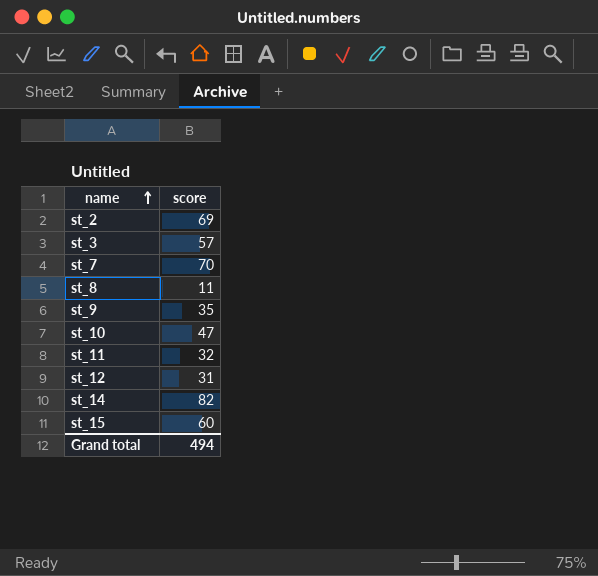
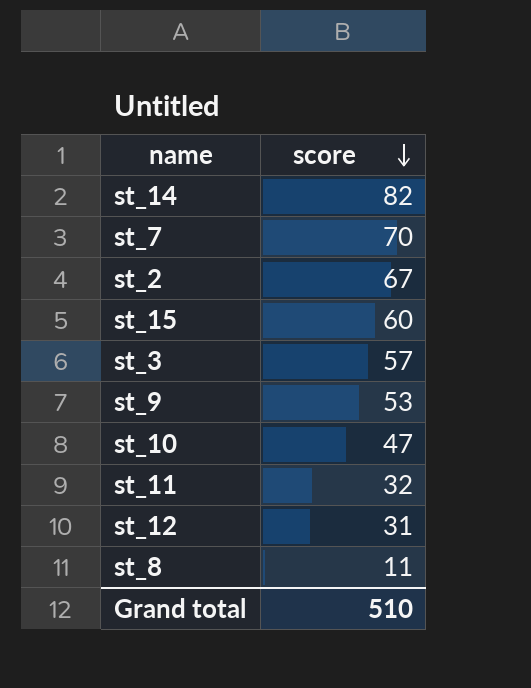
row order: name ascending -> score descending
st_2 | score: 69 -> 67
st_9 | score: 35 -> 53
Grand total | score: 494 -> 510

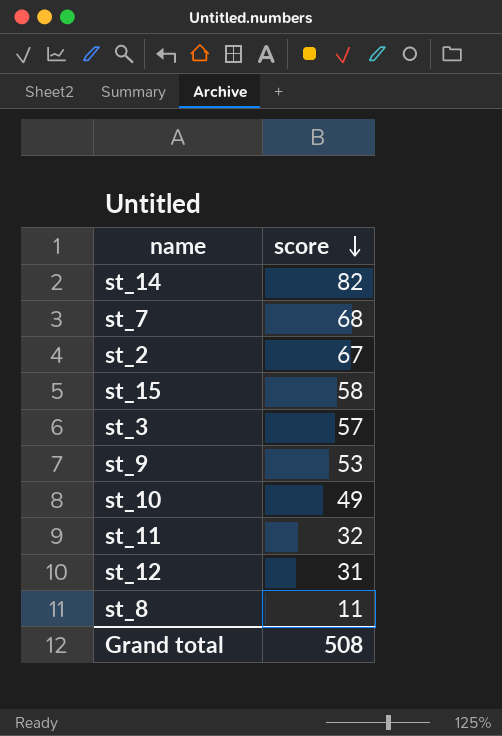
st_7 | score: 70 -> 68
st_15 | score: 60 -> 58
st_10 | score: 47 -> 49
Grand total | score: 510 -> 508

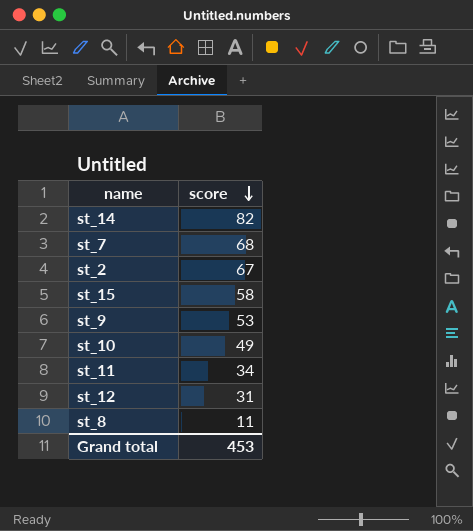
row st_3: 57 -> none
st_11 | score: 32 -> 34
Grand total | score: 508 -> 453

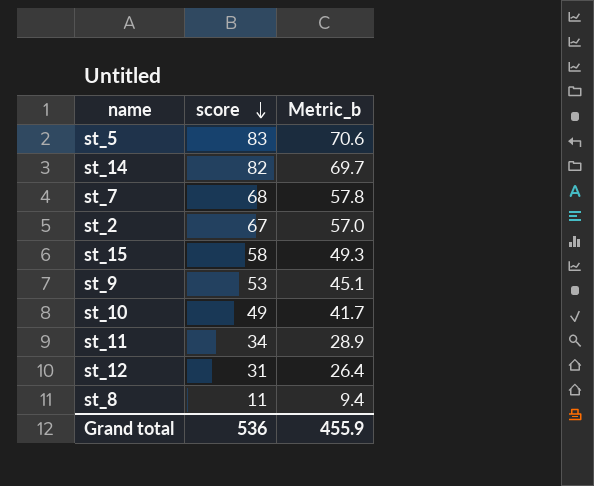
column Metric_b | formula: none -> [score] * 0.85
row st_5: none -> 83 | 70.6
Grand total | score: 453 -> 536

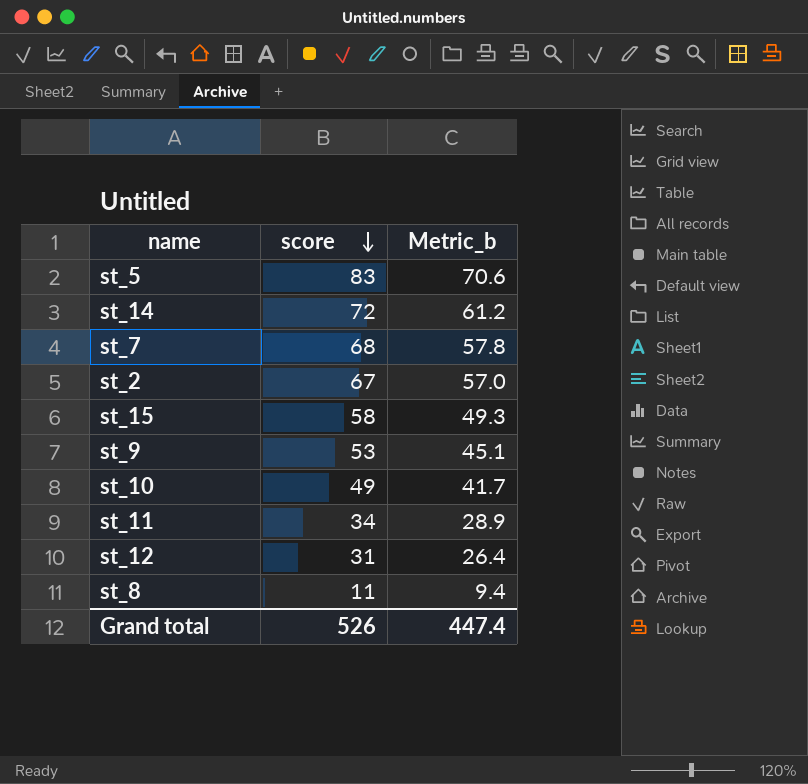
st_14 | score: 82 -> 72
st_14 | Metric_b: 69.7 -> 61.2
Grand total | score: 536 -> 526
Grand total | Metric_b: 455.9 -> 447.4

